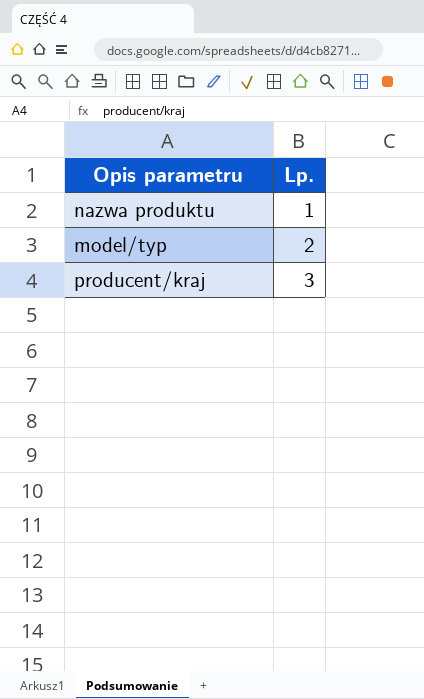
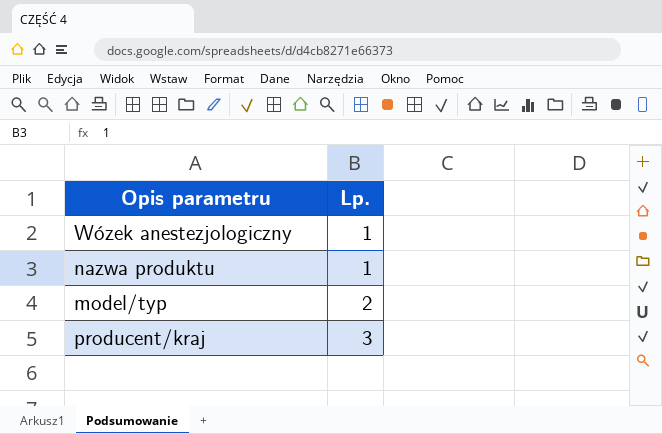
row Wózek anestezjologiczny: none -> 1

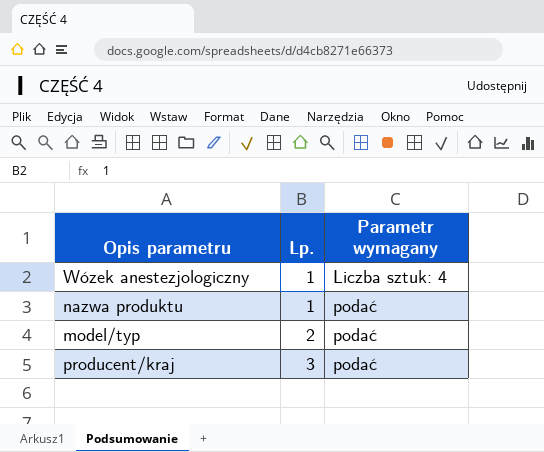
column Parametr wymagany | position: none -> 3

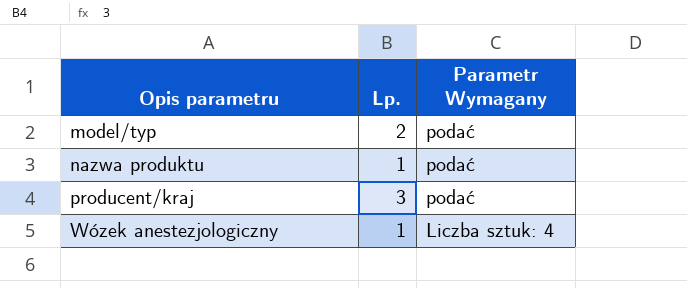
row order: Lp. ascending -> Opis parametru ascending
column name: Parametr wymagany -> Parametr Wymagany

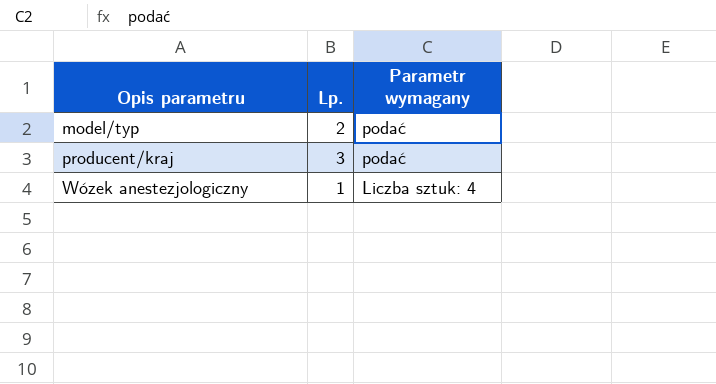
column name: Parametr Wymagany -> Parametr wymagany
row nazwa produktu: 1 | podać -> none

